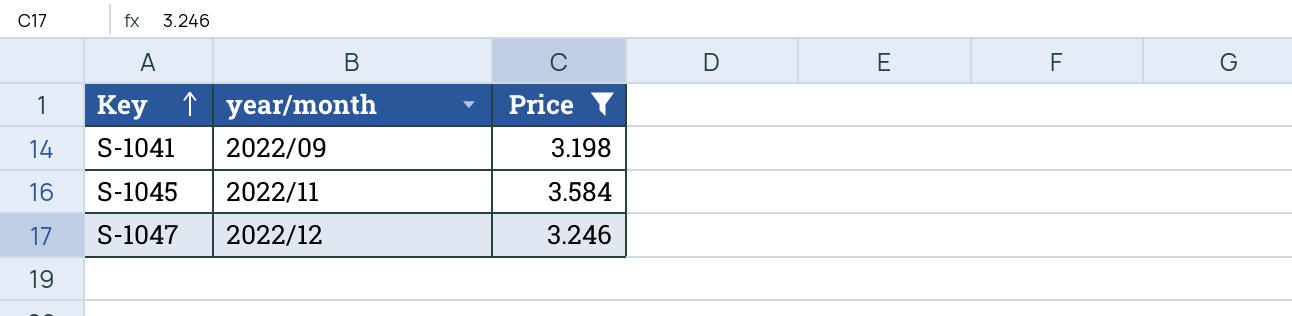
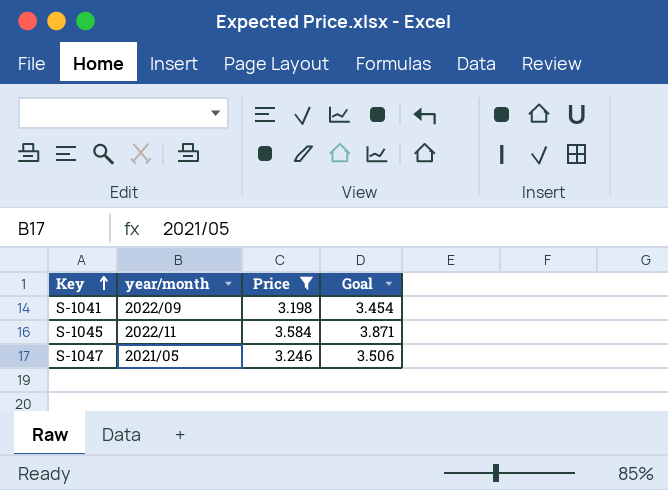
column Goal | formula: none -> [Price] * 1.08
S-1047 | year/month: 2022/12 -> 2021/05

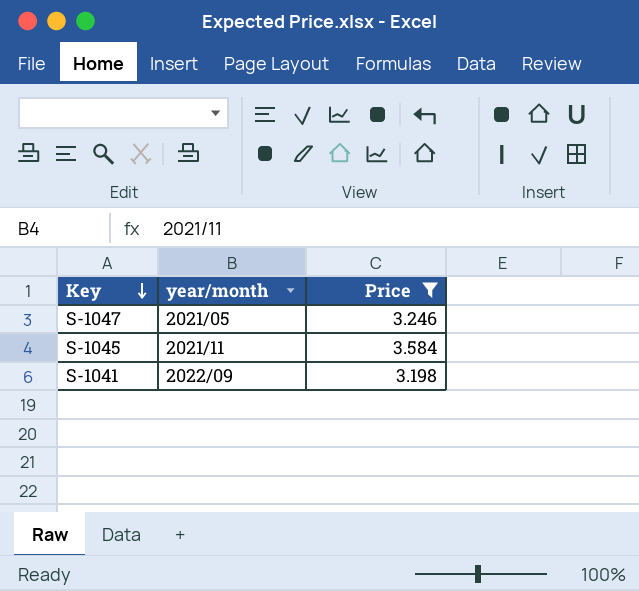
row order: Key ascending -> Key descending
column Goal | formula: [Price] * 1.08 -> none
S-1045 | year/month: 2022/11 -> 2021/11

